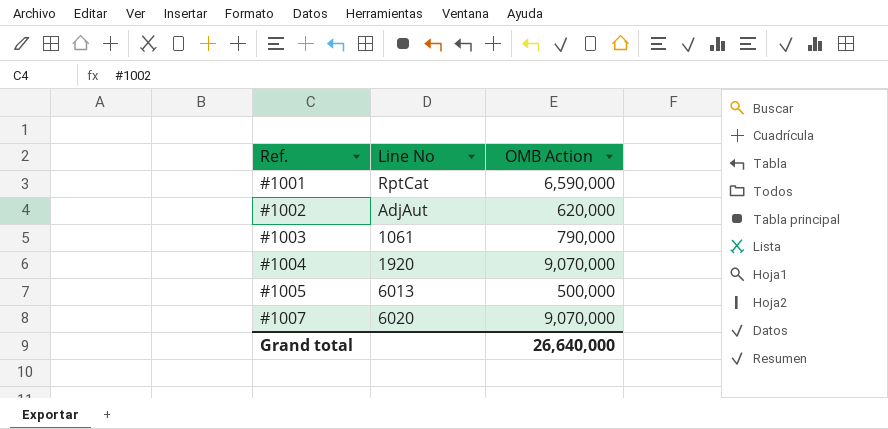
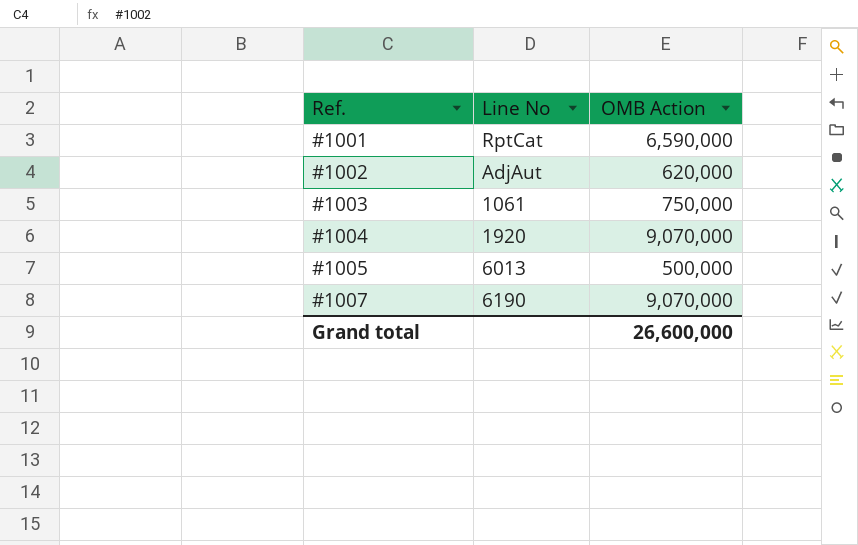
#1003 | OMB Action: 790,000 -> 750,000
#1007 | Line No: 6020 -> 6190
Grand total | OMB Action: 26,640,000 -> 26,600,000

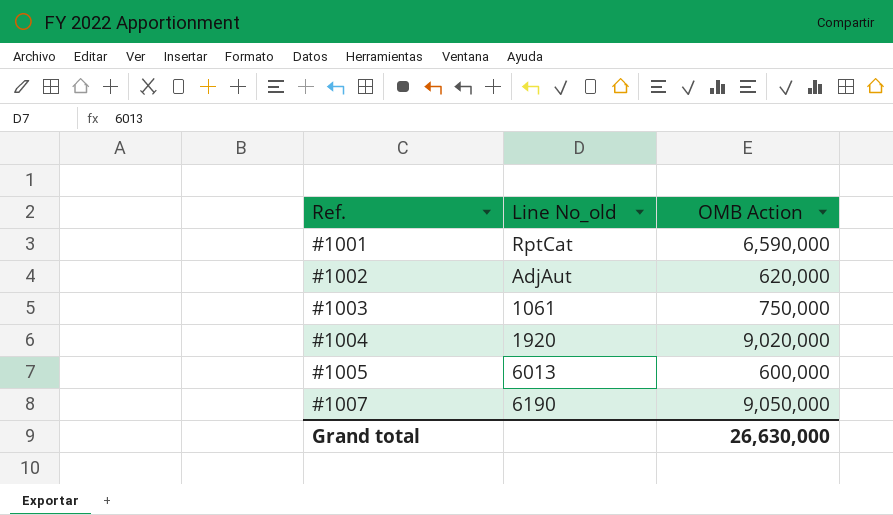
column name: Line No -> Line No_old
#1004 | OMB Action: 9,070,000 -> 9,020,000
#1005 | OMB Action: 500,000 -> 600,000
#1007 | OMB Action: 9,070,000 -> 9,050,000
Grand total | OMB Action: 26,600,000 -> 26,630,000

